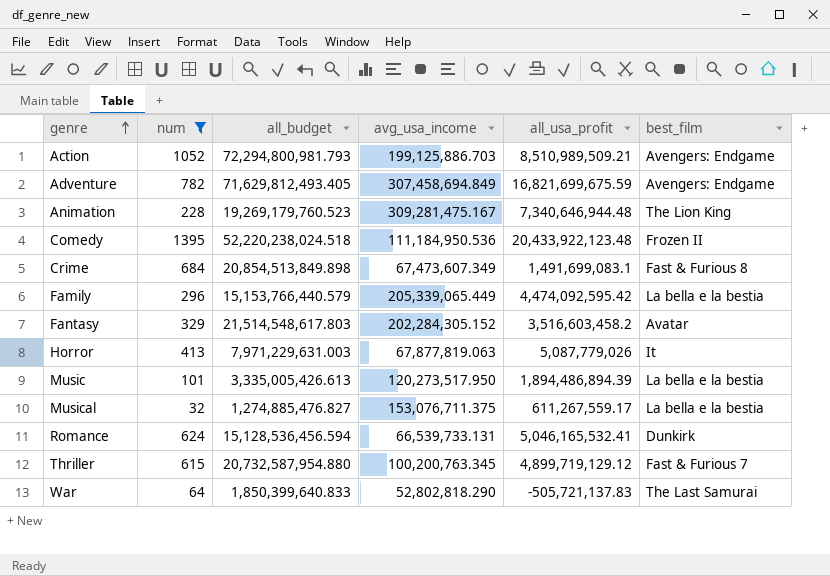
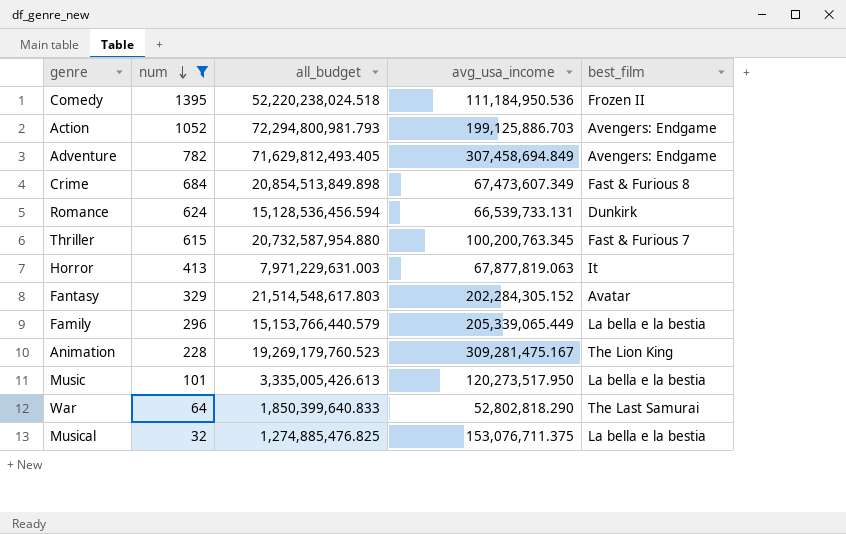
row order: genre ascending -> num descending
column all_usa_profit | position: 5 -> none
Musical | all_budget: 1,274,885,476.827 -> 1,274,885,476.825

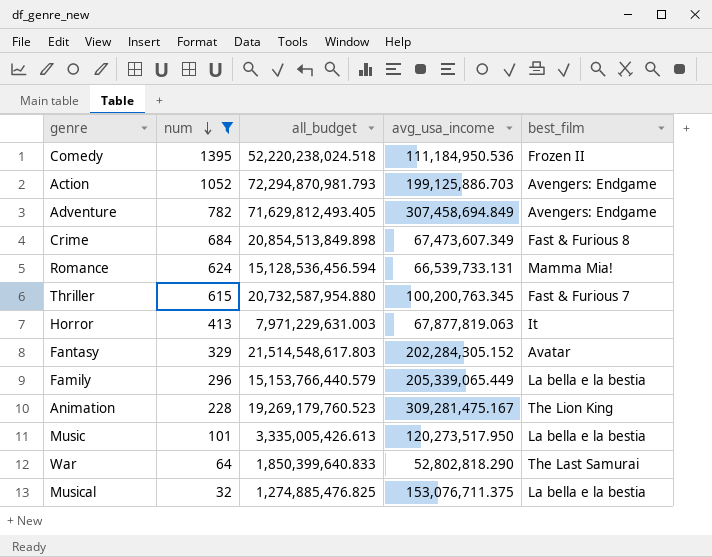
Action | all_budget: 72,294,800,981.793 -> 72,294,870,981.793
Romance | best_film: Dunkirk -> Mamma Mia!

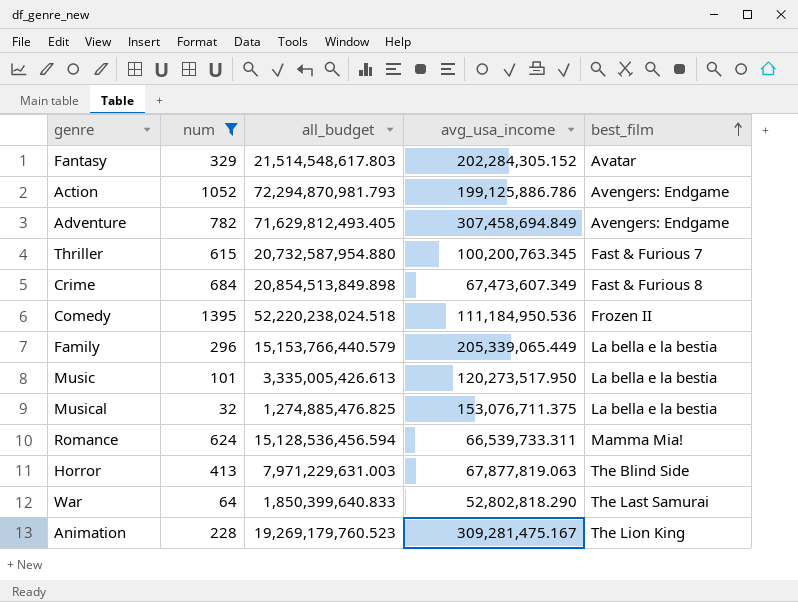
row order: num descending -> best_film ascending
Action | avg_usa_income: 199,125,886.703 -> 199,125,886.786
Romance | avg_usa_income: 66,539,733.131 -> 66,539,733.311
Horror | best_film: It -> The Blind Side

